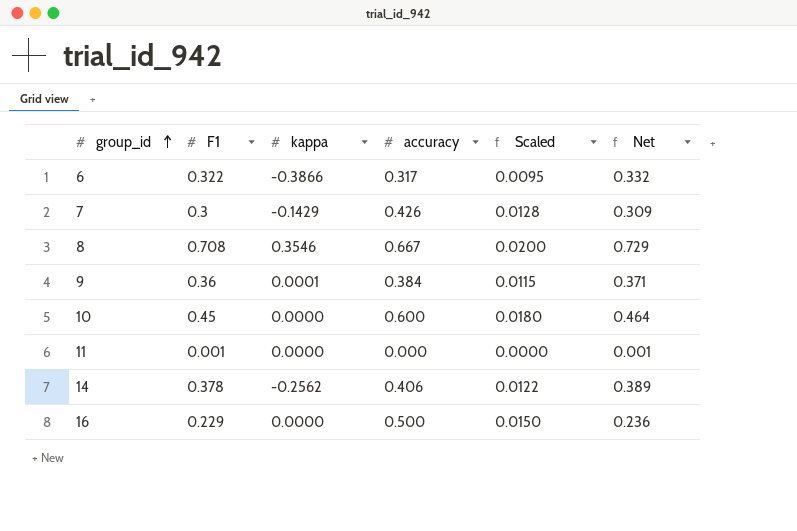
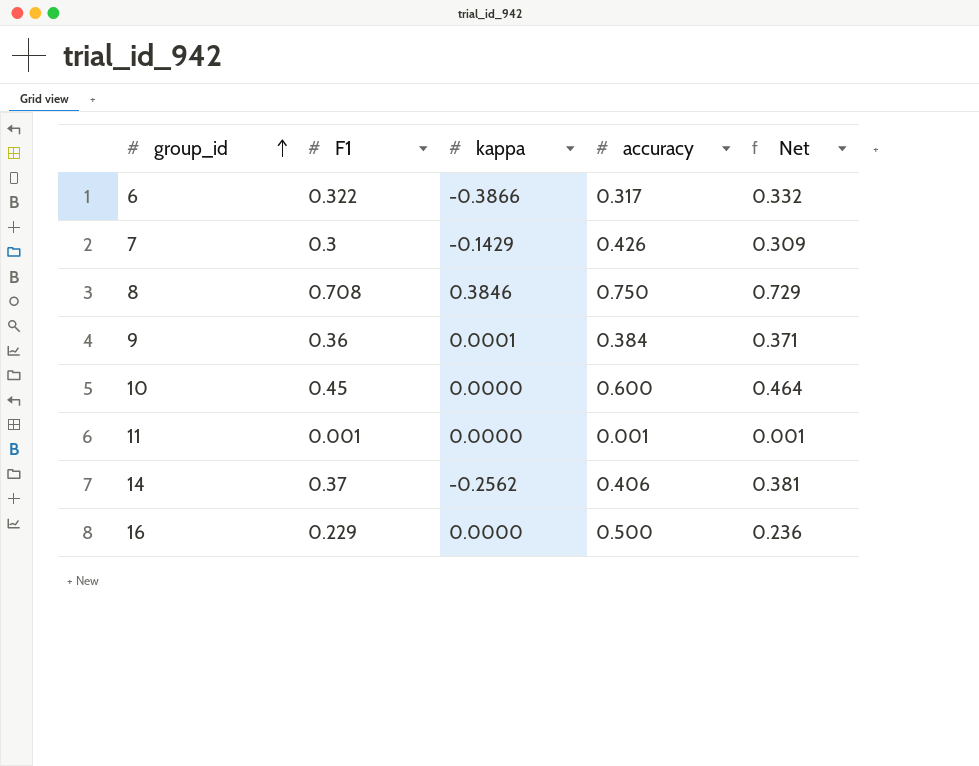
column Scaled | formula: [accuracy] * 0.03 -> none
8 | kappa: 0.3546 -> 0.3846
8 | accuracy: 0.667 -> 0.750
11 | accuracy: 0.000 -> 0.001
14 | F1: 0.378 -> 0.37
14 | Net: 0.389 -> 0.381

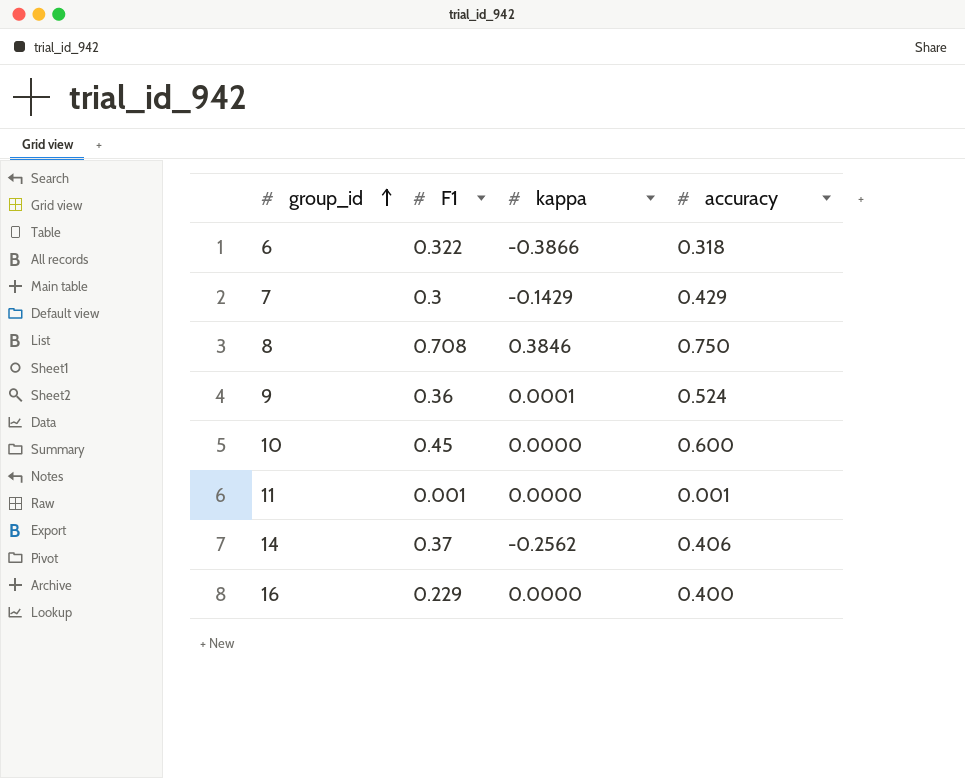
column Net | formula: [F1] * 1.03 -> none
6 | accuracy: 0.317 -> 0.318
7 | accuracy: 0.426 -> 0.429
9 | accuracy: 0.384 -> 0.524
16 | accuracy: 0.500 -> 0.400

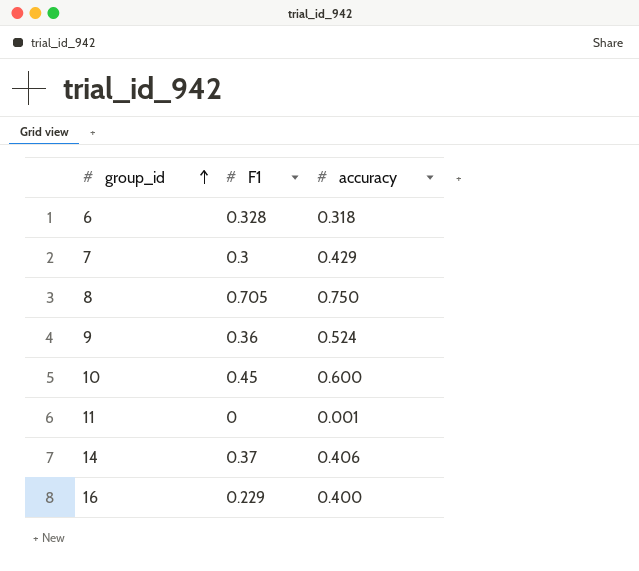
column kappa | position: 3 -> none
6 | F1: 0.322 -> 0.328
8 | F1: 0.708 -> 0.705
11 | F1: 0.001 -> 0

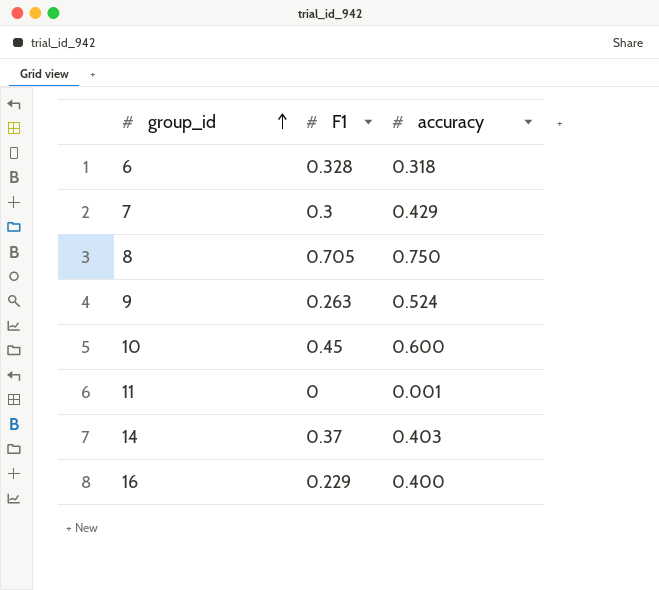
9 | F1: 0.36 -> 0.263
14 | accuracy: 0.406 -> 0.403

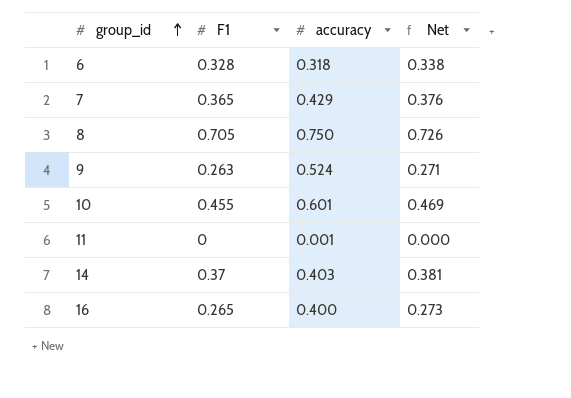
column Net | formula: none -> [F1] * 1.03
7 | F1: 0.3 -> 0.365
10 | F1: 0.45 -> 0.455
10 | accuracy: 0.600 -> 0.601
16 | F1: 0.229 -> 0.265

